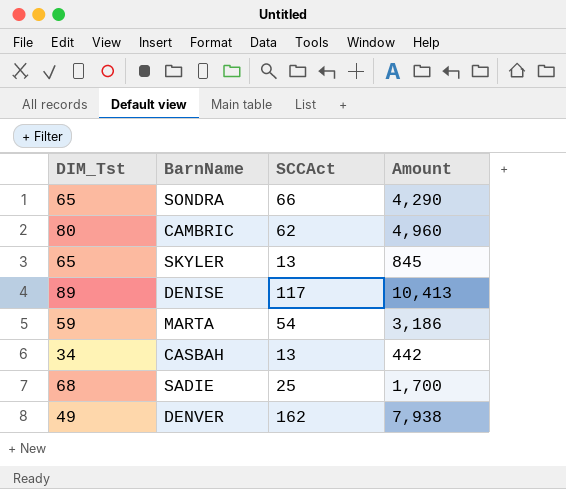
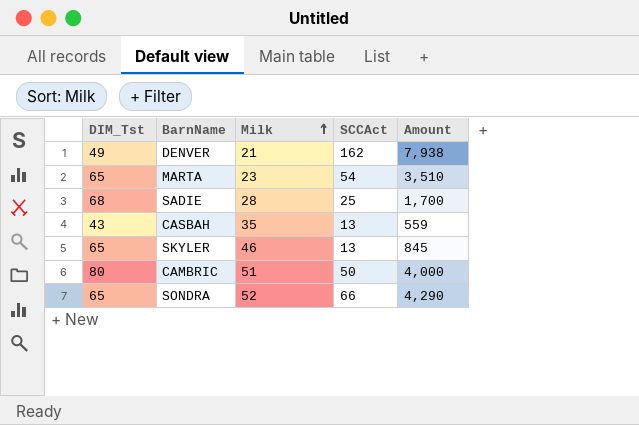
row order: none -> Milk ascending
column Milk | position: none -> 3
row DENISE: 89 | 117 | 10,413 -> none
MARTA | DIM_Tst: 59 -> 65
MARTA | Amount: 3,186 -> 3,510
CASBAH | DIM_Tst: 34 -> 43
CASBAH | Amount: 442 -> 559
CAMBRIC | SCCAct: 62 -> 50
CAMBRIC | Amount: 4,960 -> 4,000

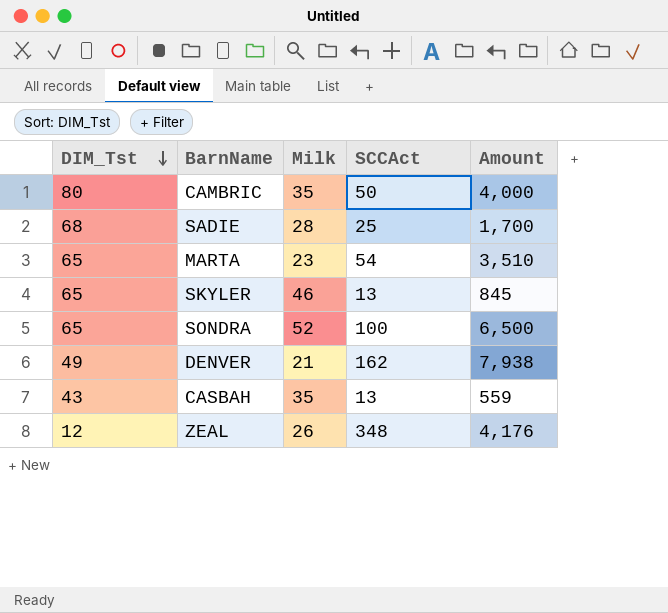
row order: Milk ascending -> DIM_Tst descending
CAMBRIC | Milk: 51 -> 35
SONDRA | SCCAct: 66 -> 100
SONDRA | Amount: 4,290 -> 6,500
row ZEAL: none -> 12 | 26 | 348 | 4,176

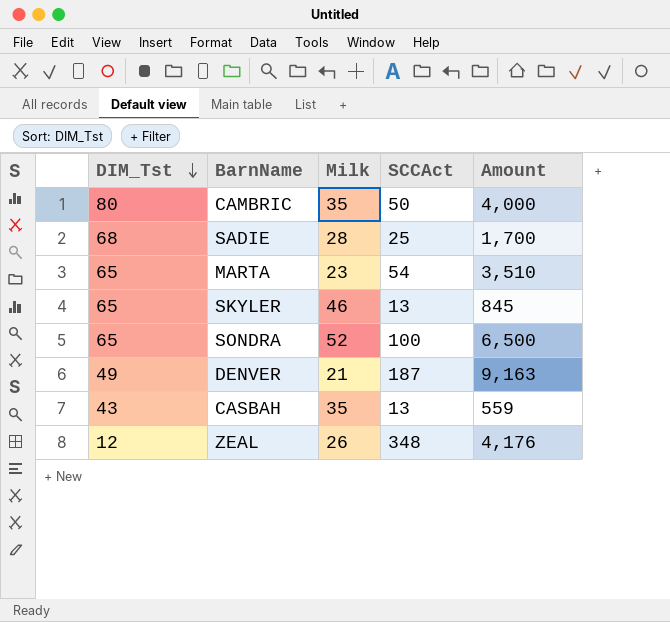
DENVER | SCCAct: 162 -> 187
DENVER | Amount: 7,938 -> 9,163

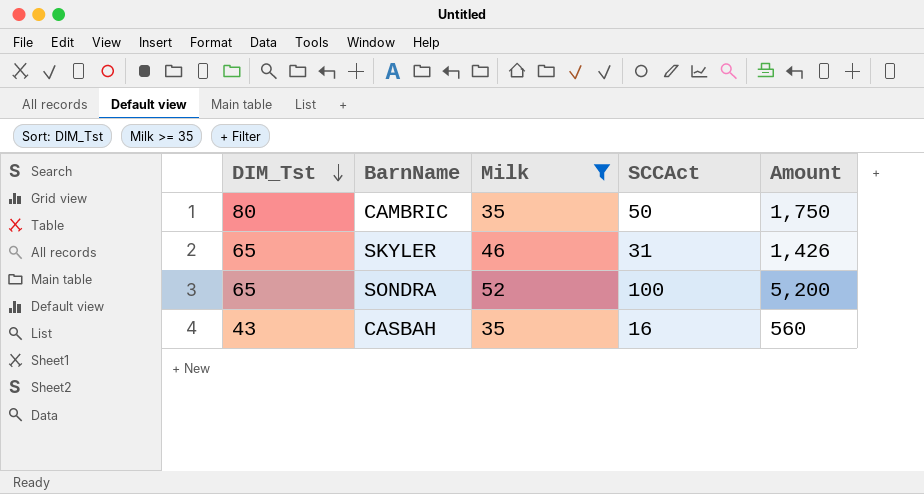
filter: none -> Milk >= 35
column Amount | formula: [DIM_Tst] * [SCCAct] -> [Milk] * [SCCAct]
SKYLER | SCCAct: 13 -> 31
CASBAH | SCCAct: 13 -> 16

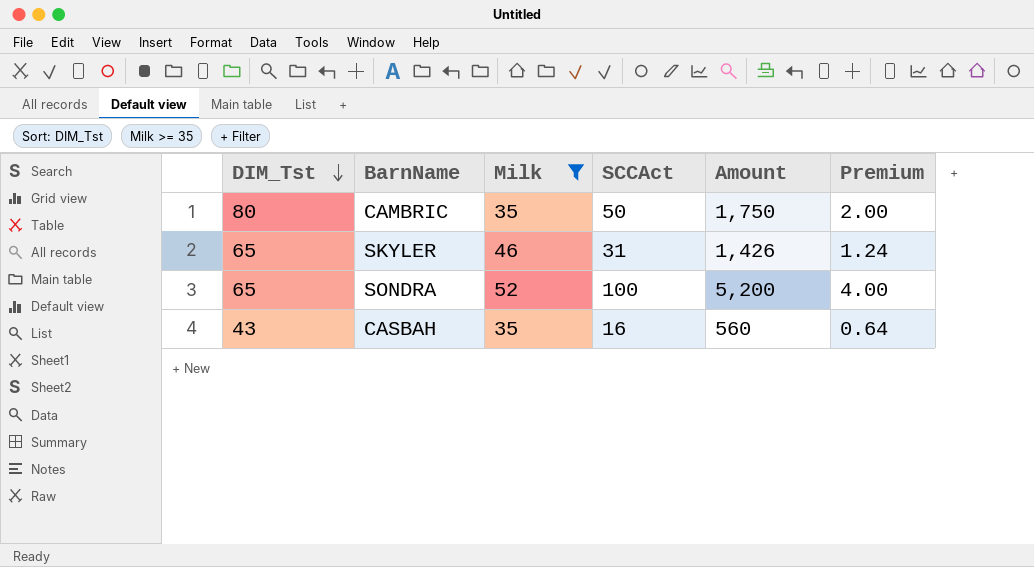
column Premium | formula: none -> [SCCAct] * 0.04

